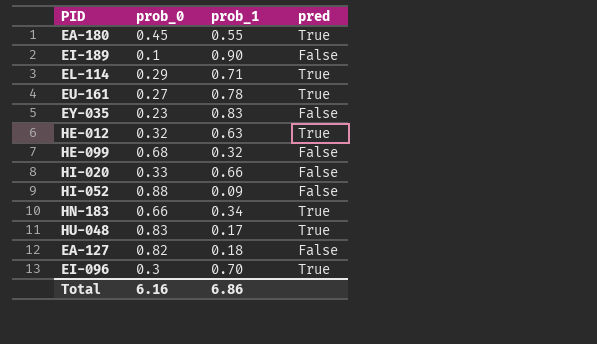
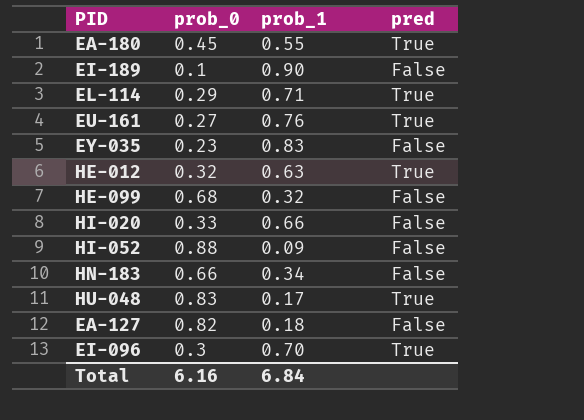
EU-161 | prob_1: 0.78 -> 0.76
HN-183 | pred: True -> False
Total | prob_1: 6.86 -> 6.84

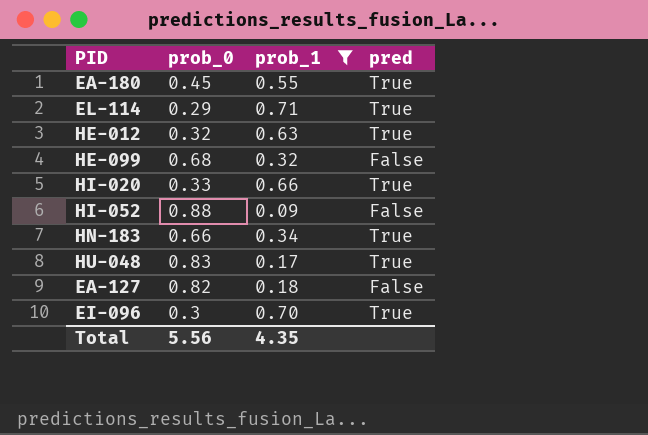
filter: none -> prob_1 <= 0.71
HI-020 | pred: False -> True
HN-183 | pred: False -> True
Total | prob_0: 6.16 -> 5.56
Total | prob_1: 6.84 -> 4.35

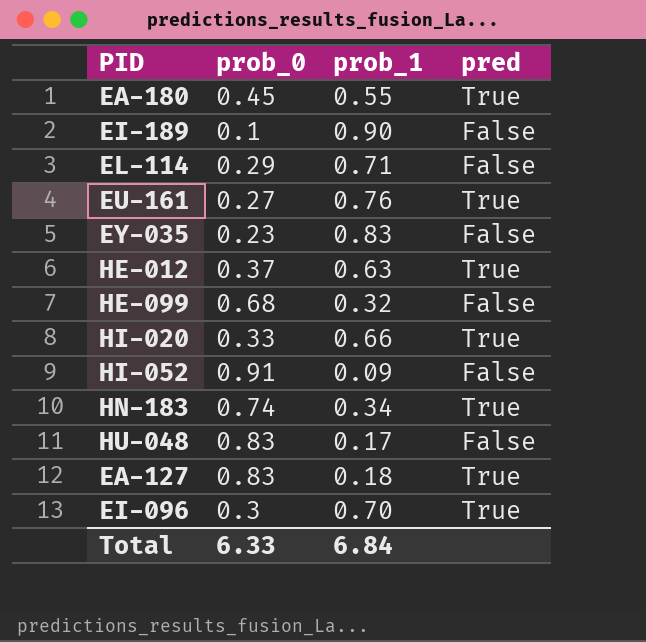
filter: prob_1 <= 0.71 -> none
EL-114 | pred: True -> False
HE-012 | prob_0: 0.32 -> 0.37
HI-052 | prob_0: 0.88 -> 0.91
HN-183 | prob_0: 0.66 -> 0.74
HU-048 | pred: True -> False
EA-127 | prob_0: 0.82 -> 0.83
EA-127 | pred: False -> True
Total | prob_0: 5.56 -> 6.33
Total | prob_1: 4.35 -> 6.84

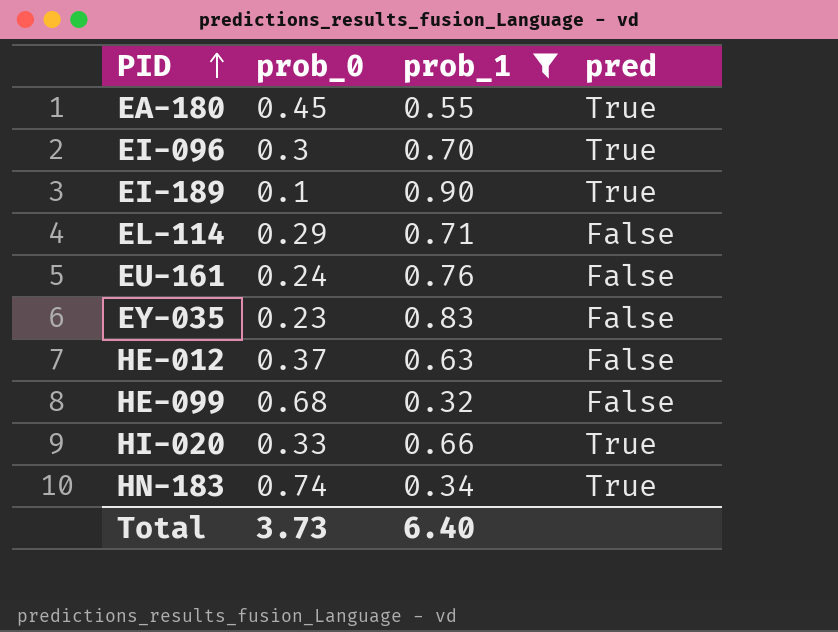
filter: none -> prob_1 >= 0.32
row order: none -> PID ascending
EI-189 | pred: False -> True
EU-161 | prob_0: 0.27 -> 0.24
EU-161 | pred: True -> False
HE-012 | pred: True -> False
Total | prob_0: 6.33 -> 3.73
Total | prob_1: 6.84 -> 6.40

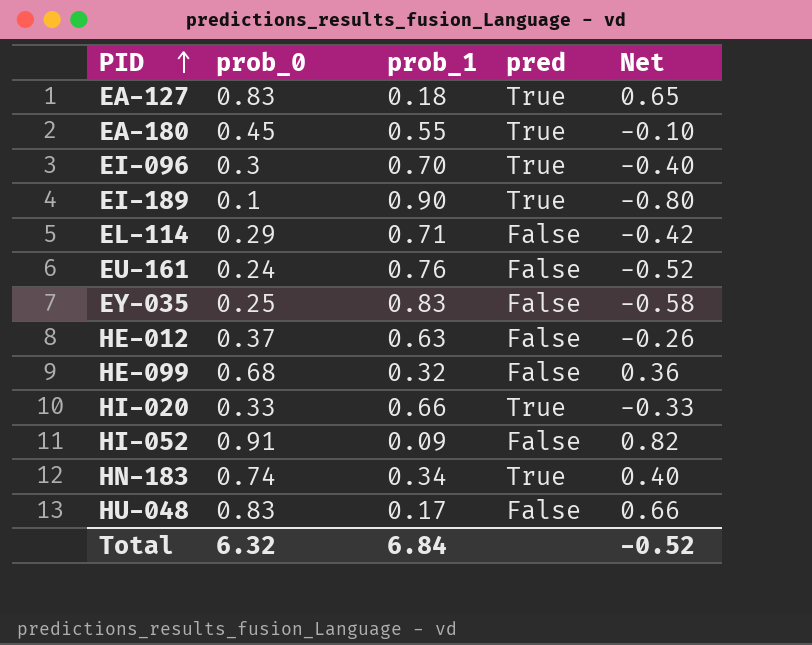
filter: prob_1 >= 0.32 -> none
column Net | formula: none -> [prob_0] - [prob_1]
EY-035 | prob_0: 0.23 -> 0.25
Total | prob_0: 3.73 -> 6.32
Total | prob_1: 6.40 -> 6.84

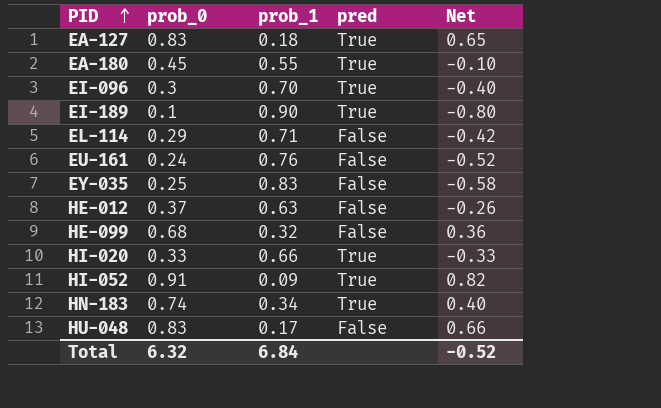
HI-052 | pred: False -> True

